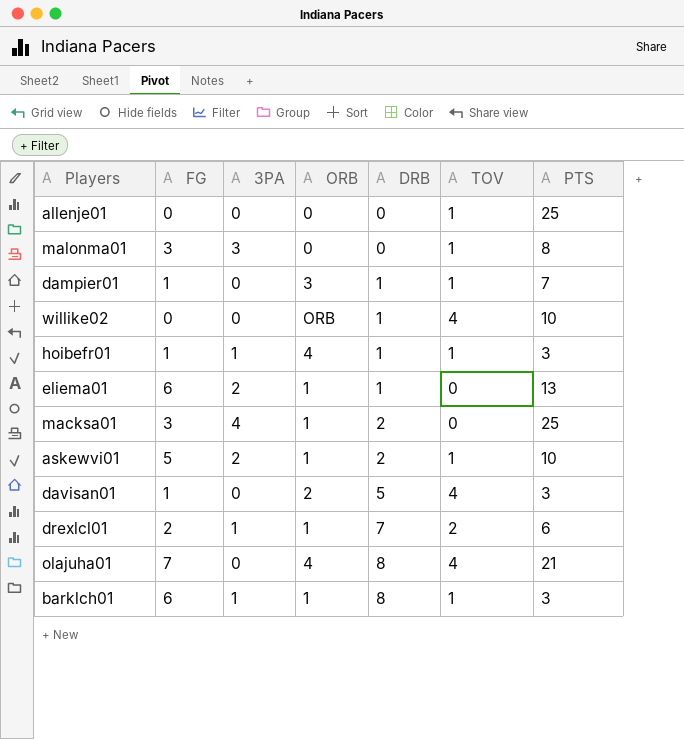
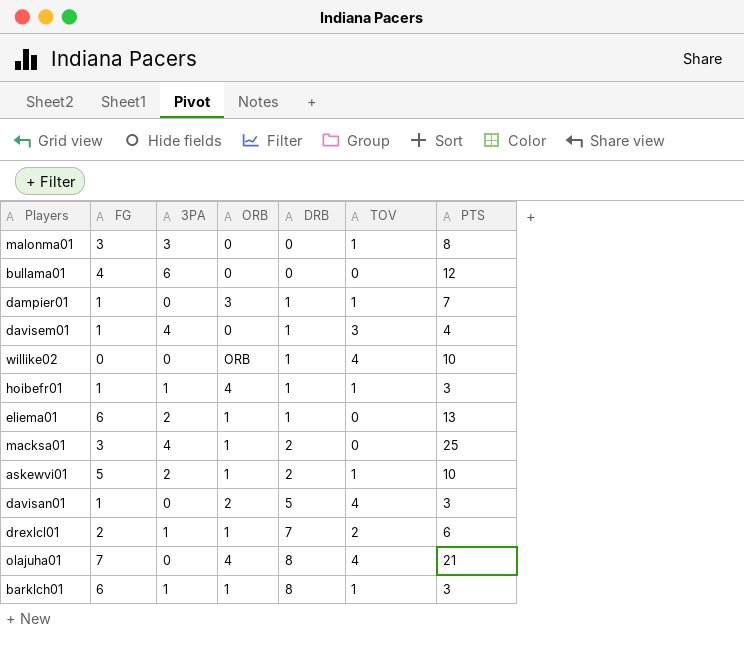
row allenje01: 0 | 0 | 0 | 0 | 1 | 25 -> none
row bullama01: none -> 4 | 6 | 0 | 0 | 0 | 12
row davisem01: none -> 1 | 4 | 0 | 1 | 3 | 4

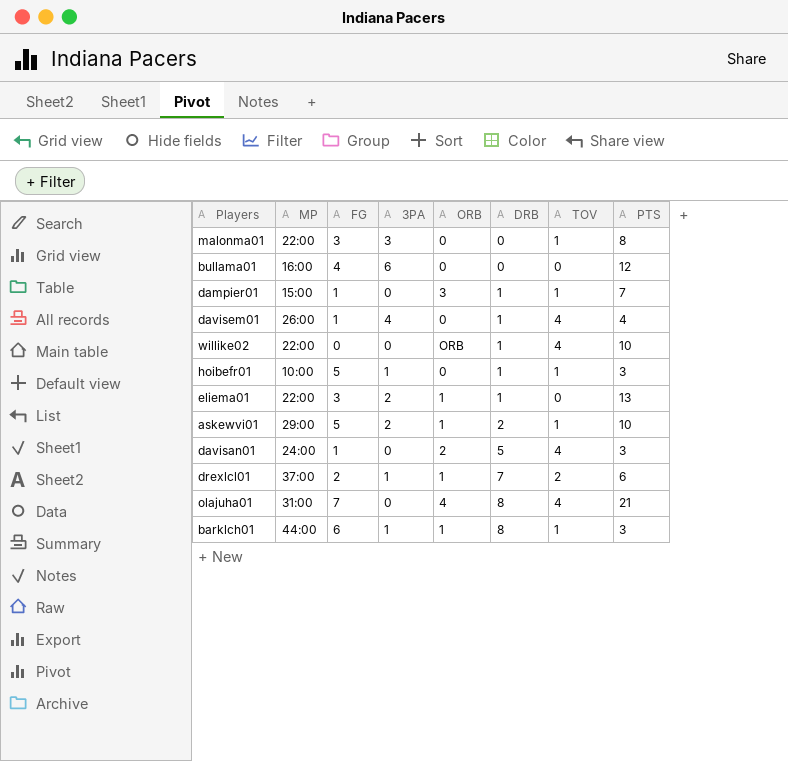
column MP | position: none -> 2
row macksa01: 3 | 4 | 1 | 2 | 0 | 25 -> none
davisem01 | TOV: 3 -> 4
hoibefr01 | FG: 1 -> 5
hoibefr01 | ORB: 4 -> 0
eliema01 | FG: 6 -> 3

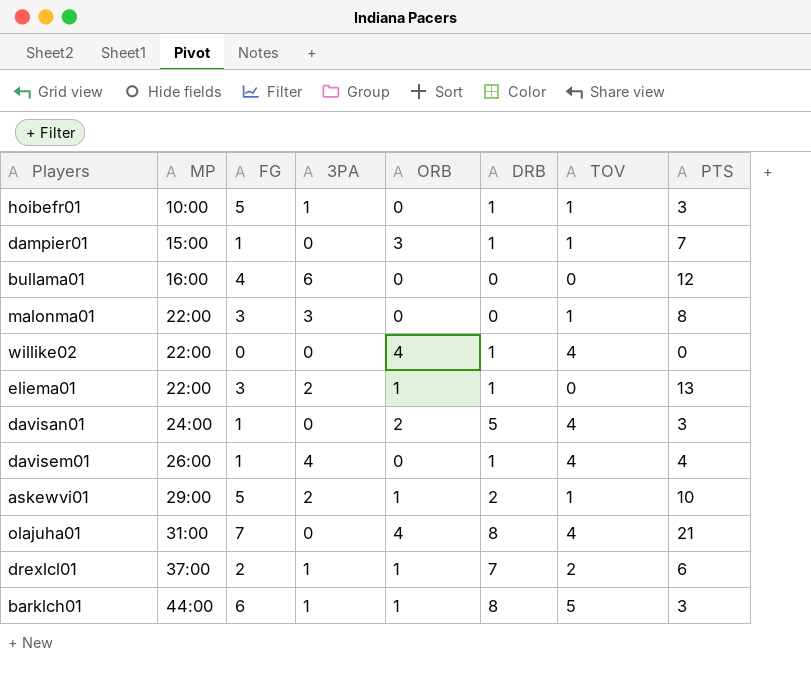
row order: DRB ascending -> MP ascending
willike02 | ORB: ORB -> 4
willike02 | PTS: 10 -> 0
barklch01 | TOV: 1 -> 5

